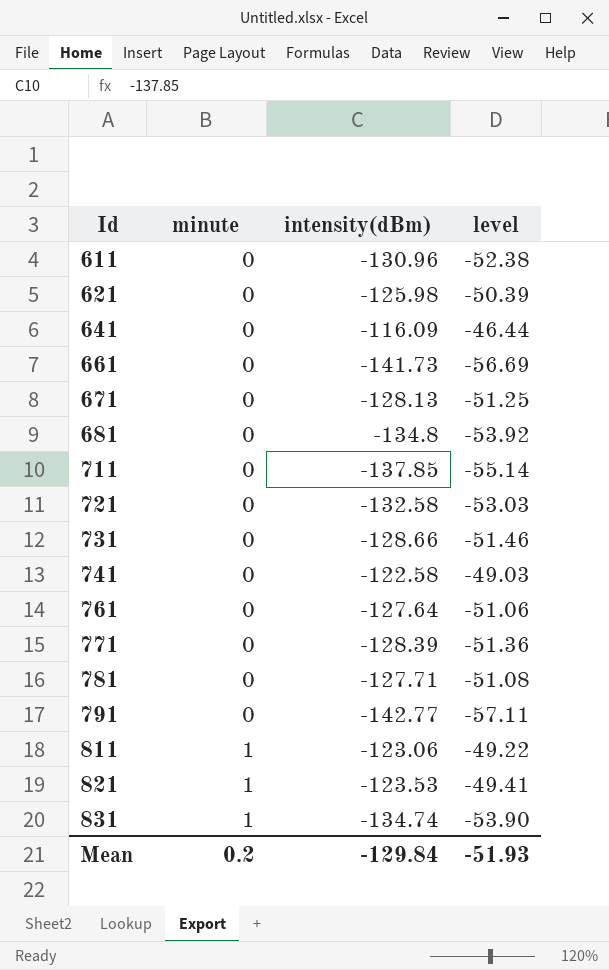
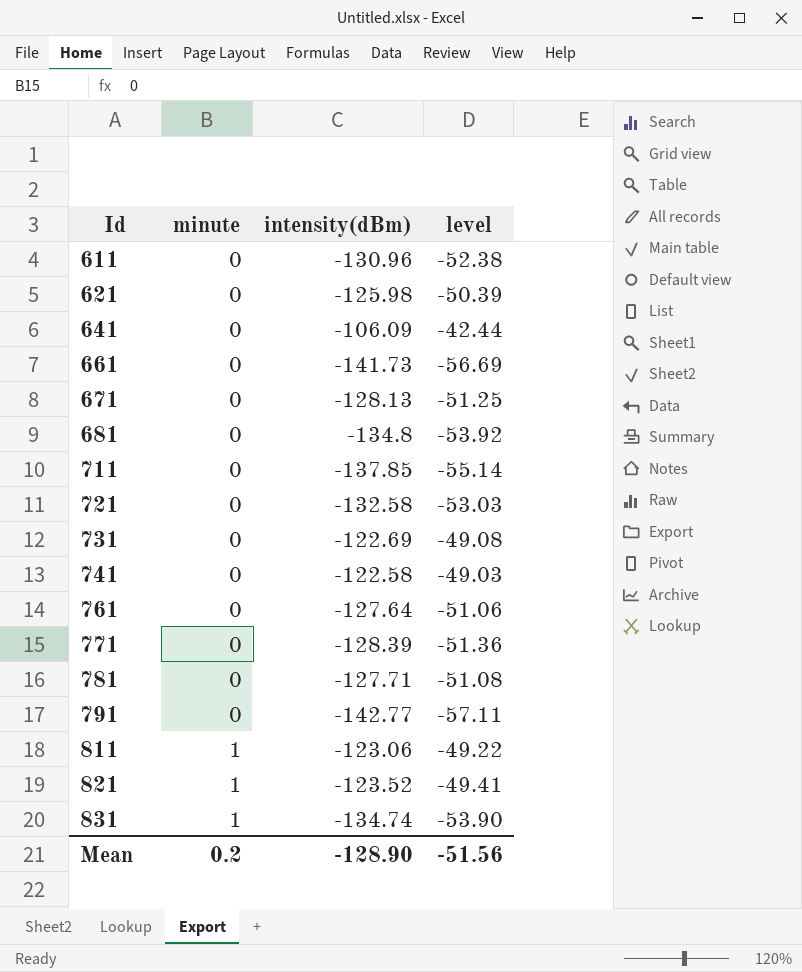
641 | intensity(dBm): -116.09 -> -106.09
641 | level: -46.44 -> -42.44
731 | intensity(dBm): -128.66 -> -122.69
731 | level: -51.46 -> -49.08
821 | intensity(dBm): -123.53 -> -123.52
Mean | intensity(dBm): -129.84 -> -128.90
Mean | level: -51.93 -> -51.56

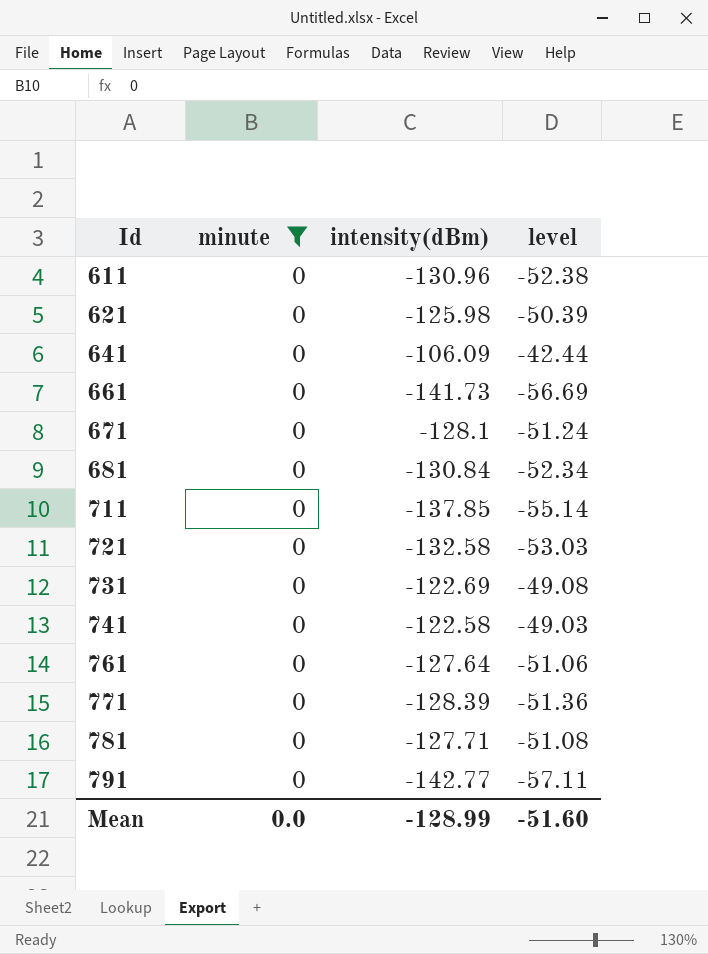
filter: none -> minute = 0
671 | intensity(dBm): -128.13 -> -128.1
671 | level: -51.25 -> -51.24
681 | intensity(dBm): -134.8 -> -130.84
681 | level: -53.92 -> -52.34
Mean | minute: 0.2 -> 0.0
Mean | intensity(dBm): -128.90 -> -128.99
Mean | level: -51.56 -> -51.60

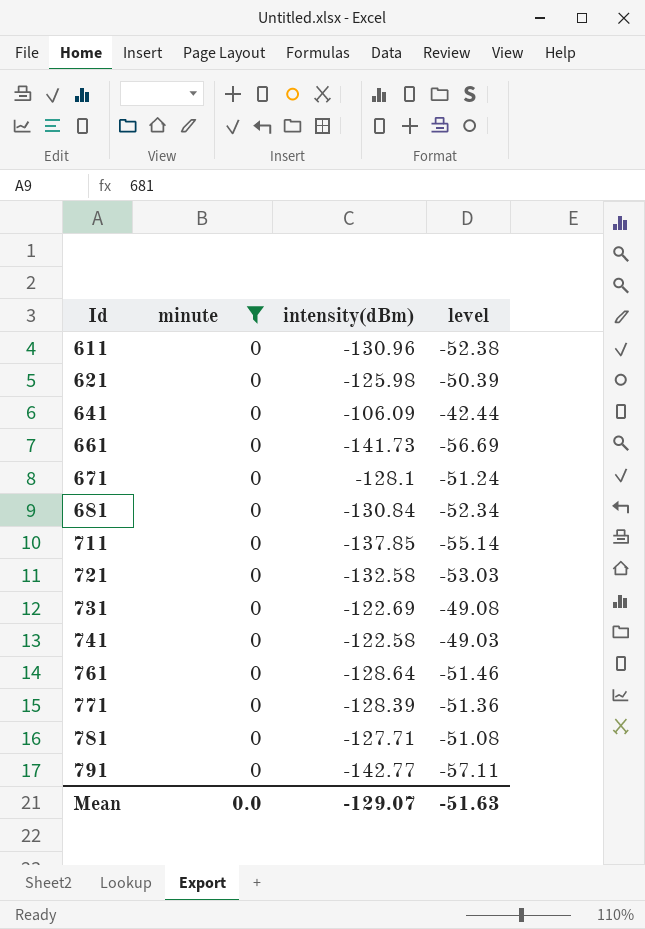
761 | intensity(dBm): -127.64 -> -128.64
761 | level: -51.06 -> -51.46
Mean | intensity(dBm): -128.99 -> -129.07
Mean | level: -51.60 -> -51.63

